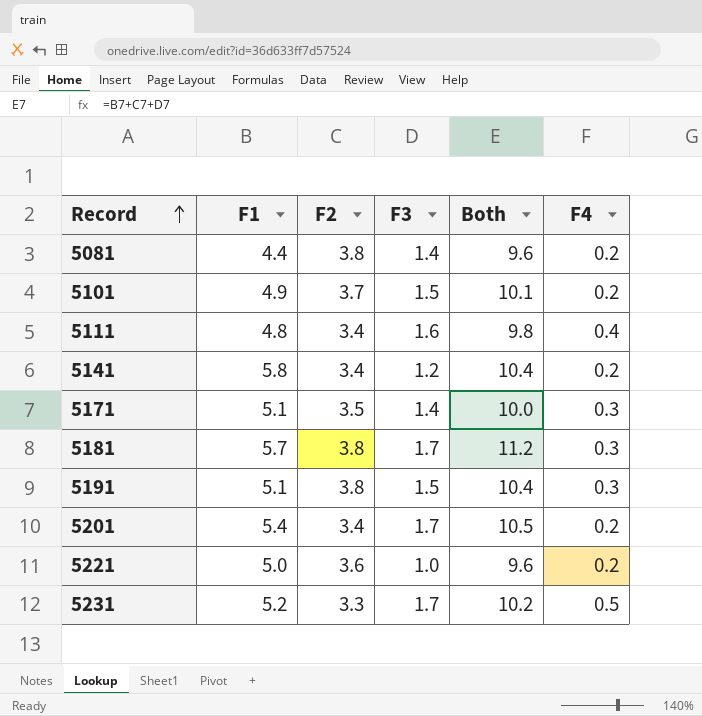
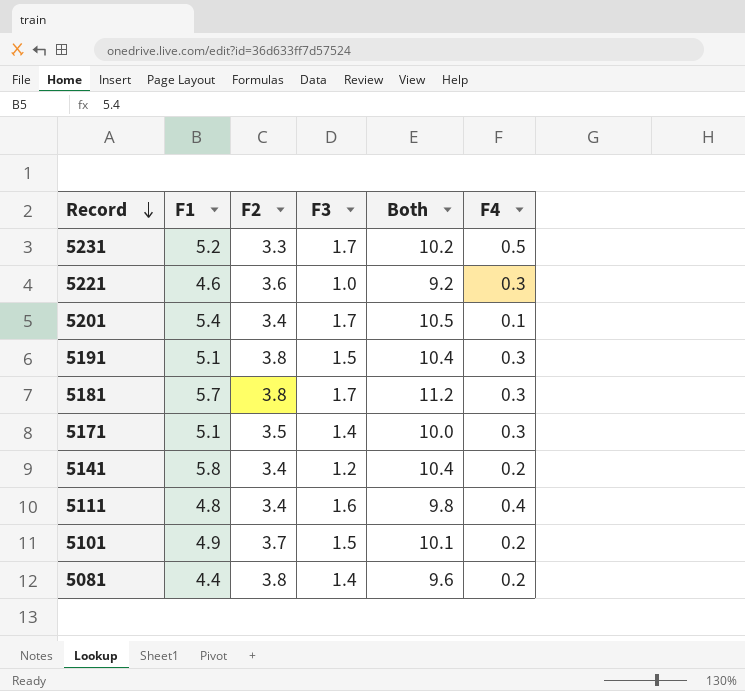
row order: Record ascending -> Record descending
5221 | F1: 5.0 -> 4.6
5221 | Both: 9.6 -> 9.2
5221 | F4: 0.2 -> 0.3
5201 | F4: 0.2 -> 0.1

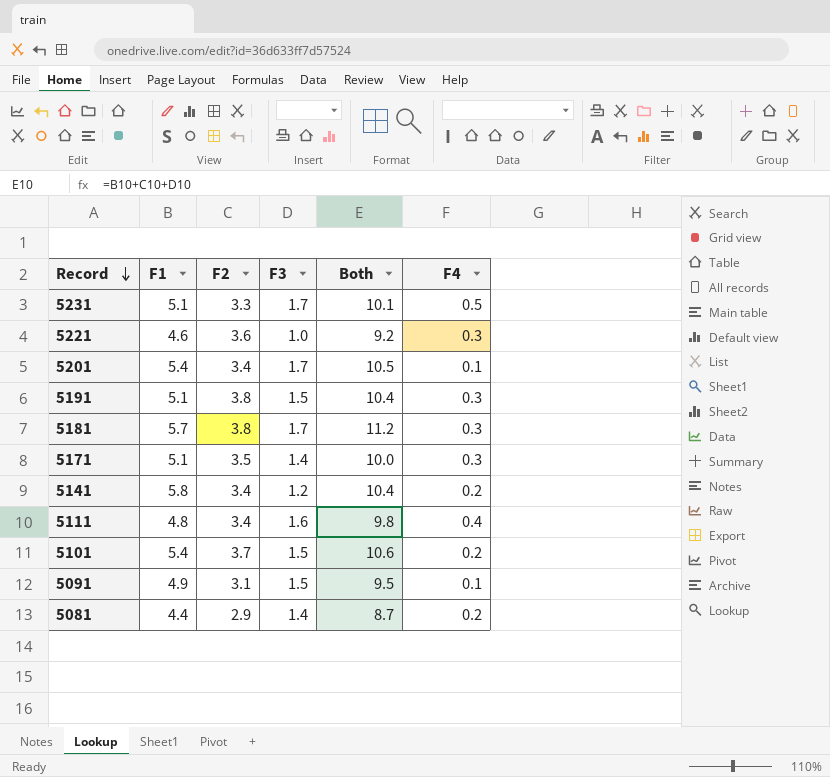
5231 | F1: 5.2 -> 5.1
5231 | Both: 10.2 -> 10.1
5101 | F1: 4.9 -> 5.4
5101 | Both: 10.1 -> 10.6
row 5091: none -> 4.9 | 3.1 | 1.5 | 9.5 | 0.1
5081 | F2: 3.8 -> 2.9
5081 | Both: 9.6 -> 8.7

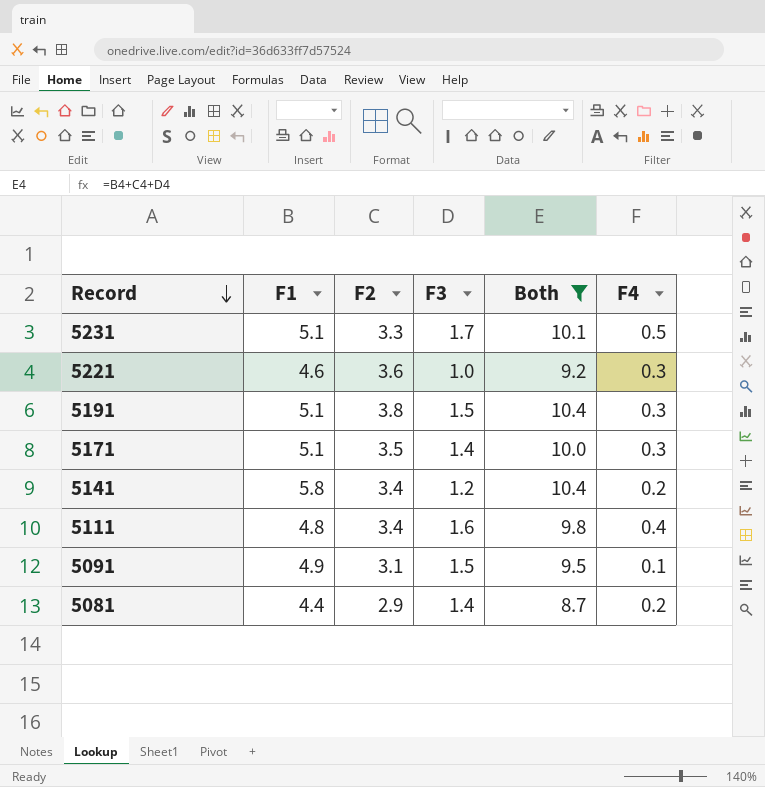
filter: none -> Both <= 10.4

